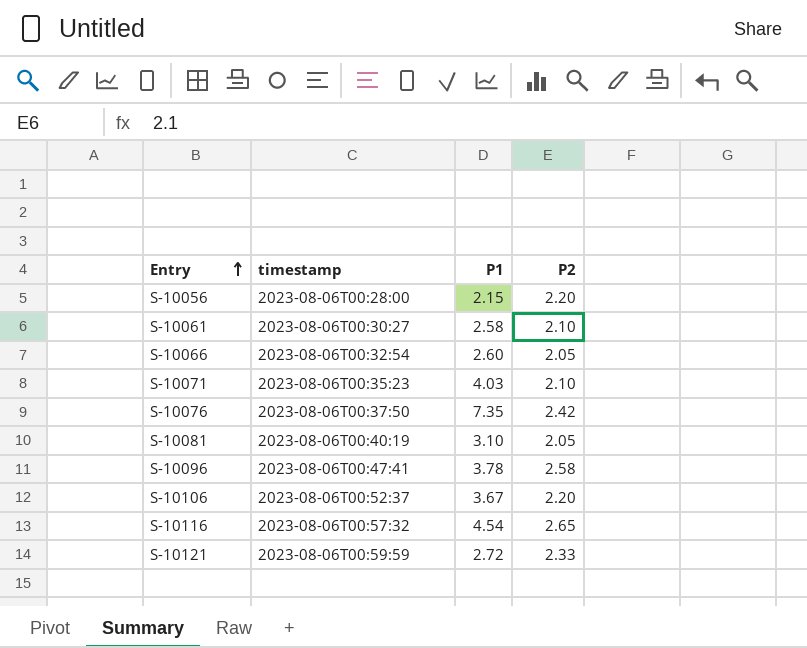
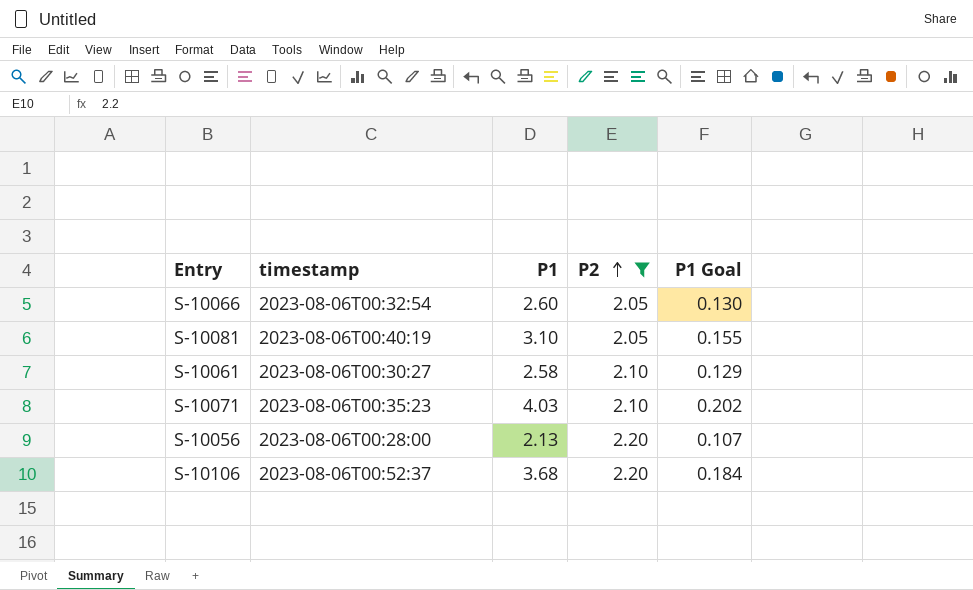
filter: none -> P2 <= 2.20
row order: Entry ascending -> P2 ascending
column P1 Goal | formula: none -> [P1] * 0.05
S-10056 | P1: 2.15 -> 2.13
S-10106 | P1: 3.67 -> 3.68

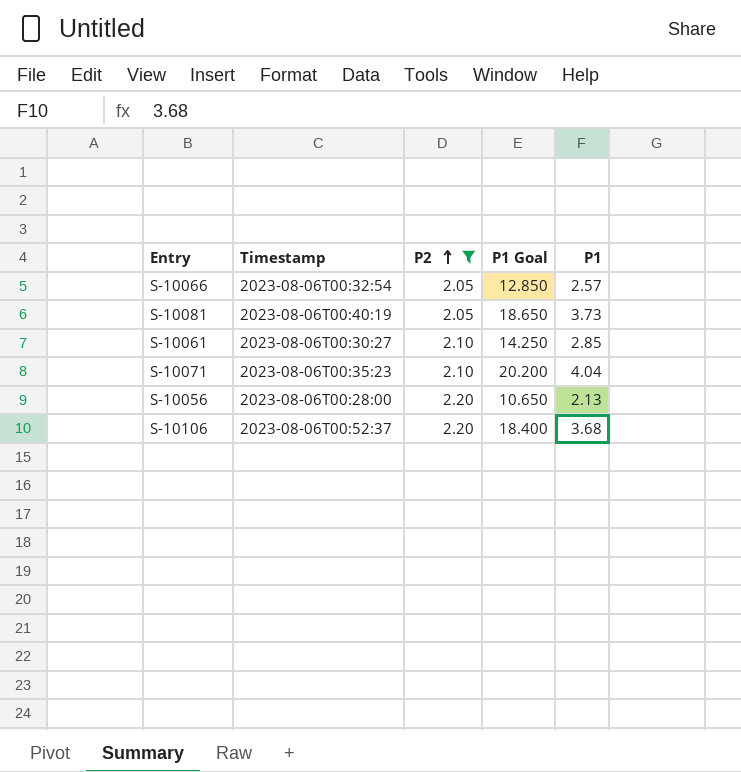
column name: timestamp -> Timestamp
column P1 Goal | formula: [P1] * 0.05 -> [P1] * 5
column P1 | position: 3 -> 5
S-10066 | P1: 2.60 -> 2.57
S-10081 | P1: 3.10 -> 3.73
S-10061 | P1: 2.58 -> 2.85
S-10071 | P1: 4.03 -> 4.04

